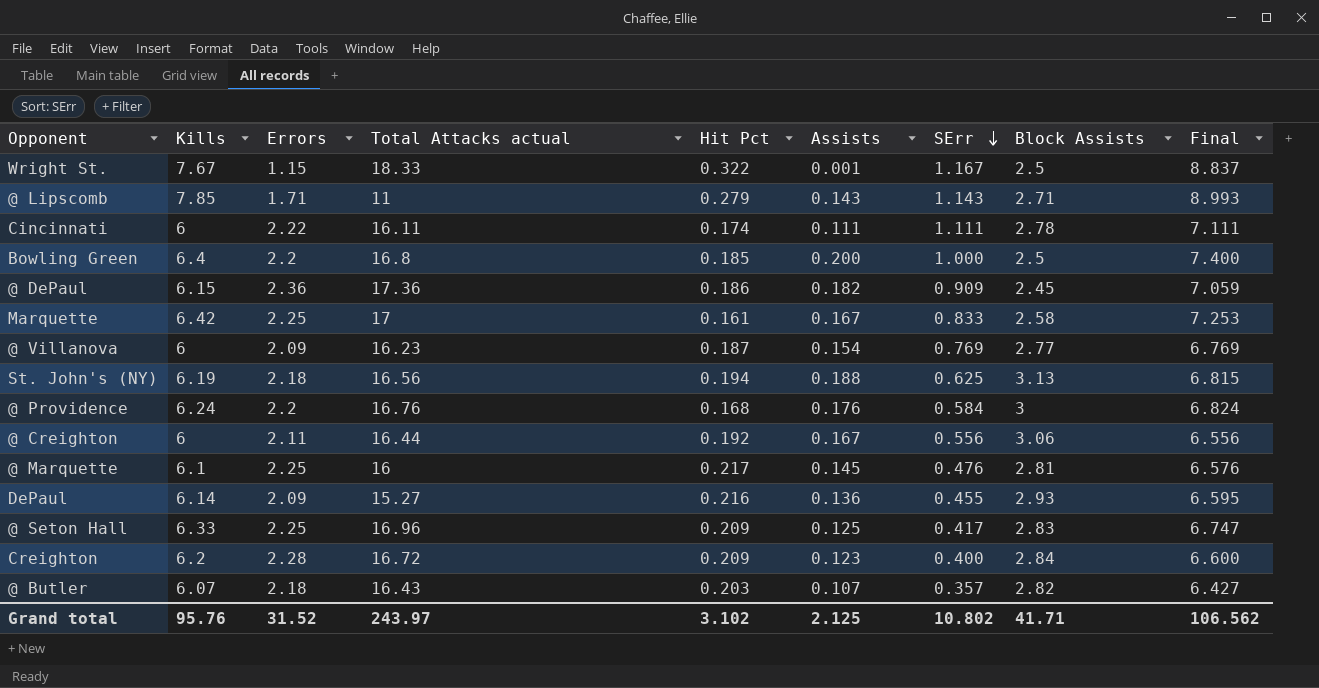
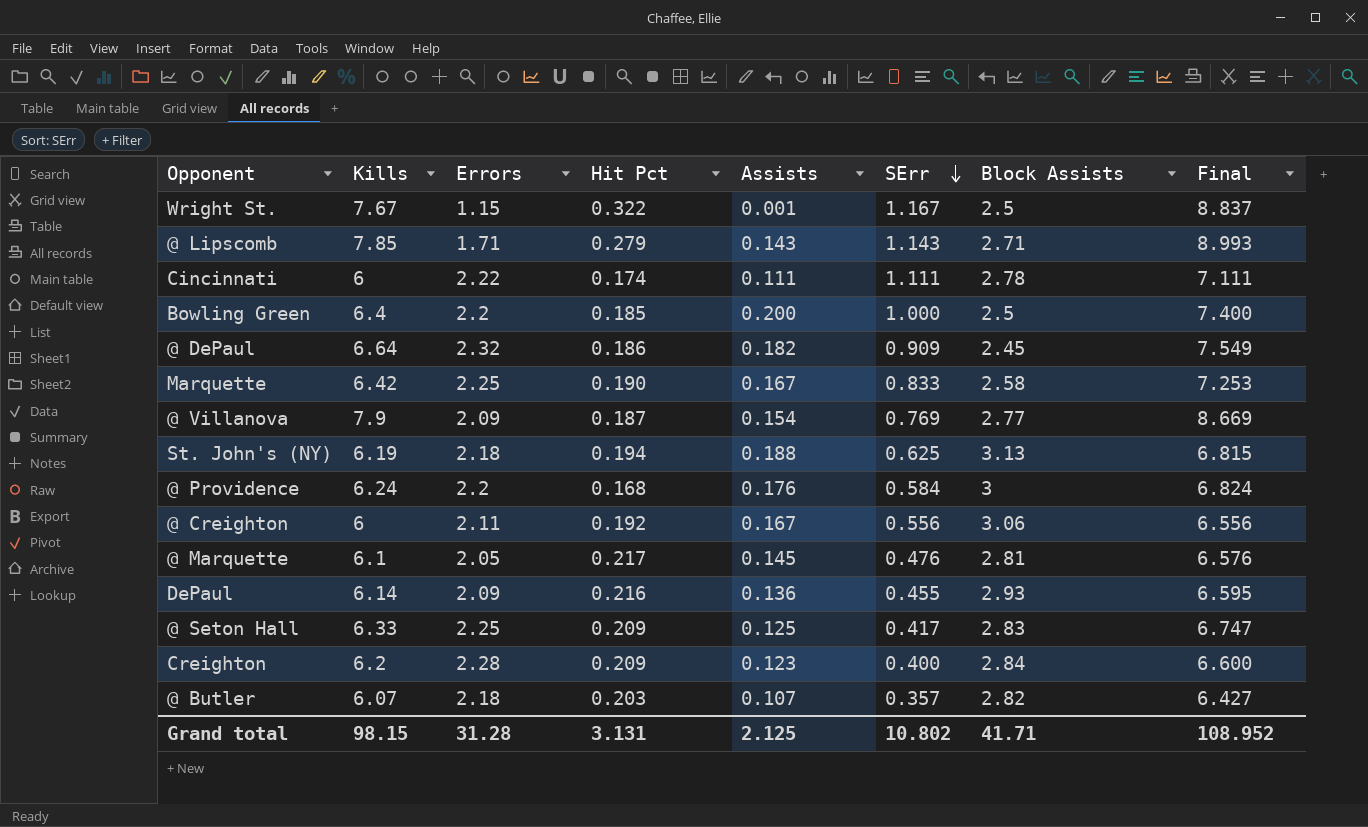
column Total Attacks actual | position: 4 -> none
@ DePaul | Kills: 6.15 -> 6.64
@ DePaul | Errors: 2.36 -> 2.32
@ DePaul | Final: 7.059 -> 7.549
Marquette | Hit Pct: 0.161 -> 0.190
@ Villanova | Kills: 6 -> 7.9
@ Villanova | Final: 6.769 -> 8.669
@ Marquette | Errors: 2.25 -> 2.05
Grand total | Kills: 95.76 -> 98.15
Grand total | Errors: 31.52 -> 31.28
Grand total | Hit Pct: 3.102 -> 3.131
Grand total | Final: 106.562 -> 108.952

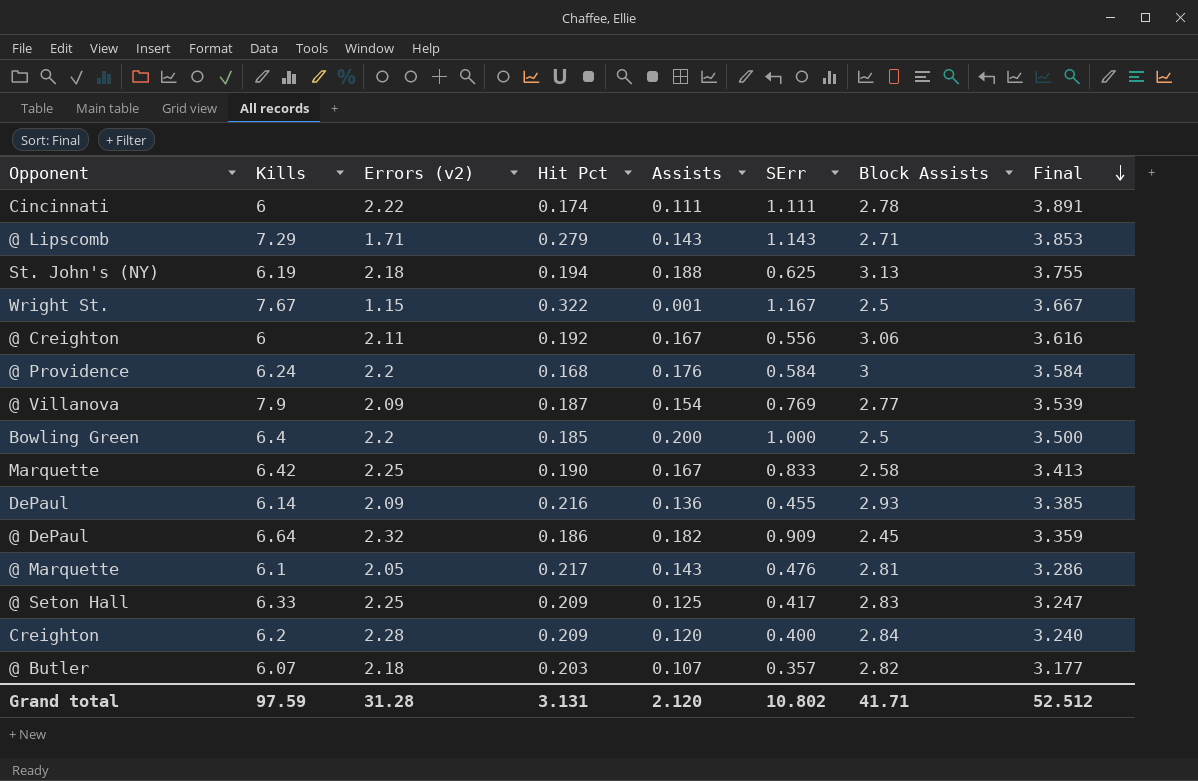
row order: SErr descending -> Final descending
column name: Errors -> Errors (v2)
column Final | formula: [Kills] + [SErr] -> [SErr] + [Block Assists]
@ Lipscomb | Kills: 7.85 -> 7.29
@ Marquette | Assists: 0.145 -> 0.143
Creighton | Assists: 0.123 -> 0.120
Grand total | Kills: 98.15 -> 97.59
Grand total | Assists: 2.125 -> 2.120
Grand total | Final: 108.952 -> 52.512

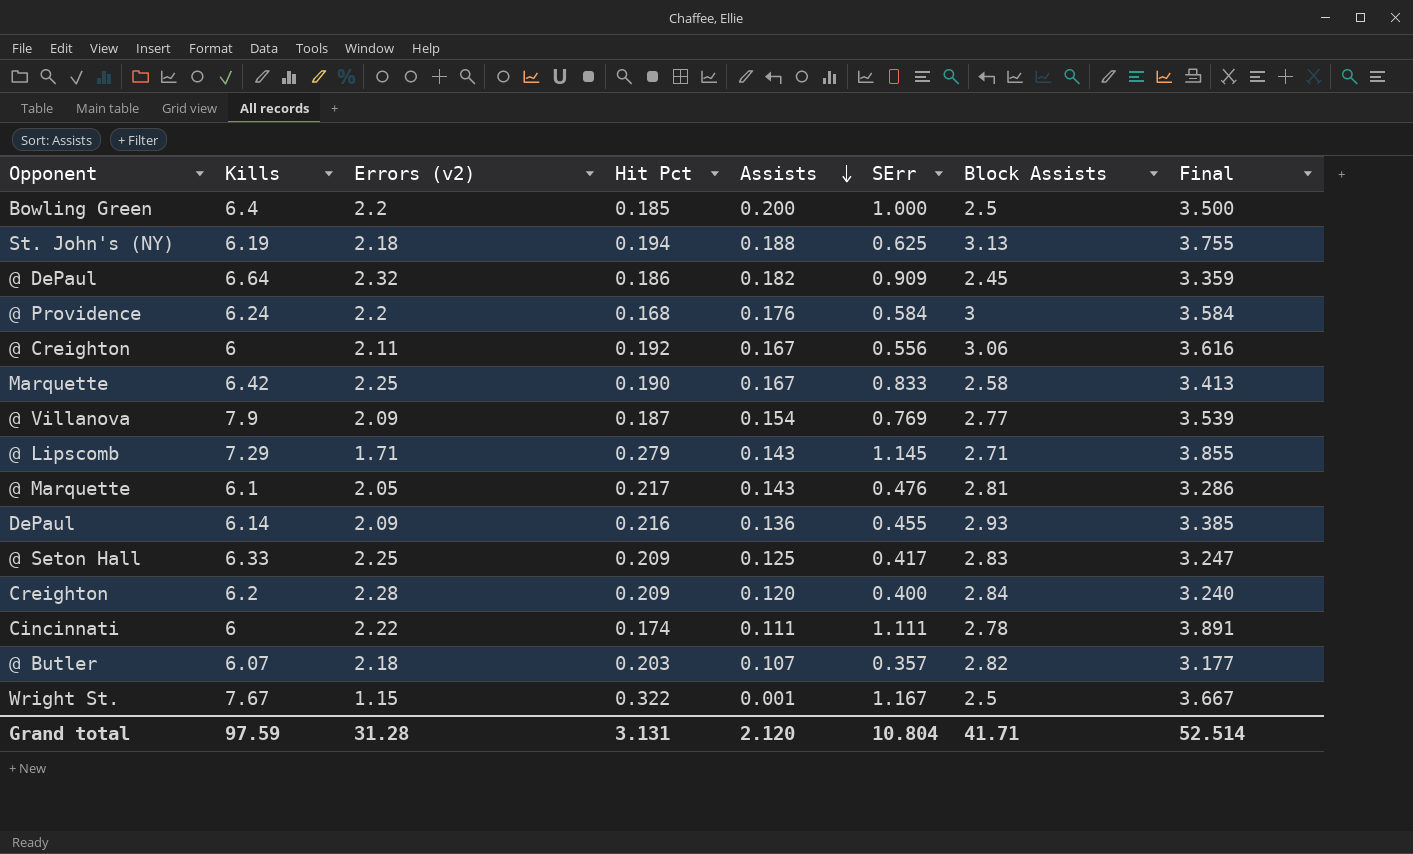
row order: Final descending -> Assists descending
@ Lipscomb | SErr: 1.143 -> 1.145
@ Lipscomb | Final: 3.853 -> 3.855
Grand total | SErr: 10.802 -> 10.804
Grand total | Final: 52.512 -> 52.514

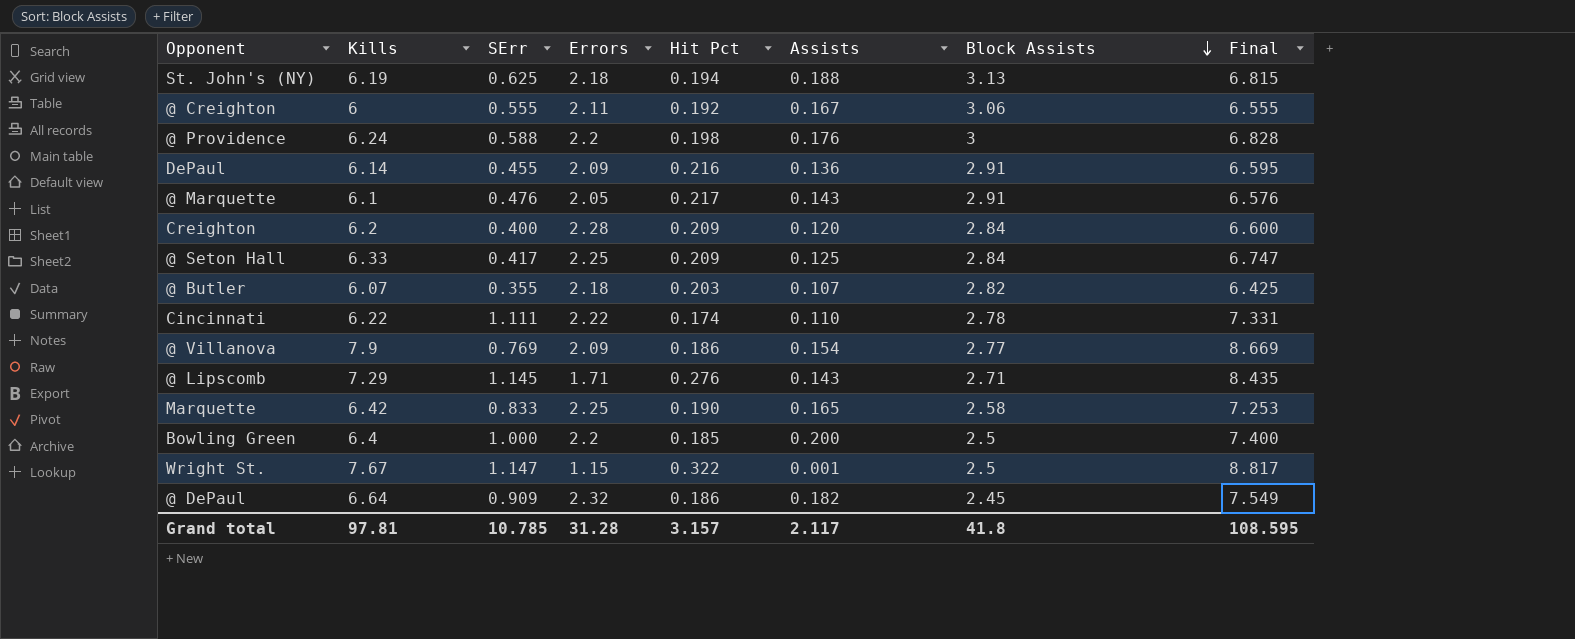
row order: Assists descending -> Block Assists descending
column SErr | position: 6 -> 3
column name: Errors (v2) -> Errors
column Final | formula: [SErr] + [Block Assists] -> [Kills] + [SErr]
@ Creighton | SErr: 0.556 -> 0.555
@ Providence | SErr: 0.584 -> 0.588
@ Providence | Hit Pct: 0.168 -> 0.198
DePaul | Block Assists: 2.93 -> 2.91
@ Marquette | Block Assists: 2.81 -> 2.91
@ Seton Hall | Block Assists: 2.83 -> 2.84
@ Butler | SErr: 0.357 -> 0.355
Cincinnati | Kills: 6 -> 6.22
Cincinnati | Assists: 0.111 -> 0.110
@ Villanova | Hit Pct: 0.187 -> 0.186
@ Lipscomb | Hit Pct: 0.279 -> 0.276
Marquette | Assists: 0.167 -> 0.165
Wright St. | SErr: 1.167 -> 1.147
Grand total | Kills: 97.59 -> 97.81
Grand total | SErr: 10.804 -> 10.785
Grand total | Hit Pct: 3.131 -> 3.157
Grand total | Assists: 2.120 -> 2.117
Grand total | Block Assists: 41.71 -> 41.8
Grand total | Final: 52.514 -> 108.595

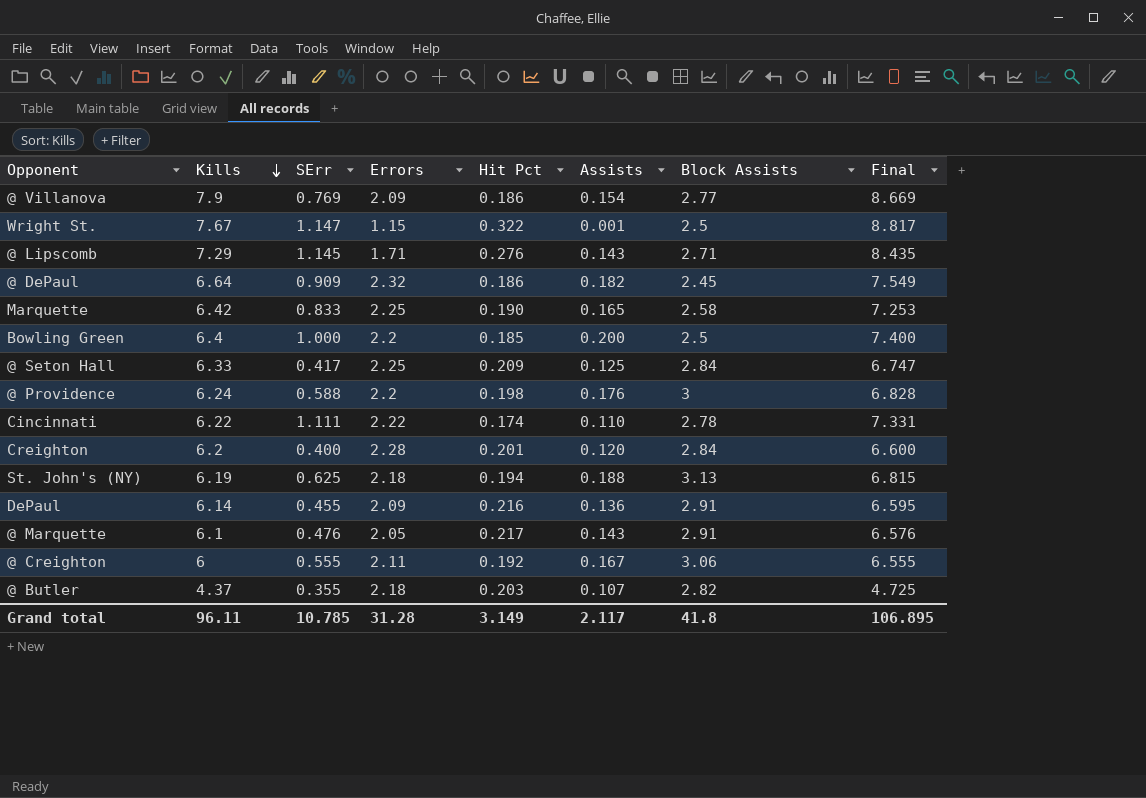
row order: Block Assists descending -> Kills descending
Creighton | Hit Pct: 0.209 -> 0.201
@ Butler | Kills: 6.07 -> 4.37
@ Butler | Final: 6.425 -> 4.725
Grand total | Kills: 97.81 -> 96.11
Grand total | Hit Pct: 3.157 -> 3.149
Grand total | Final: 108.595 -> 106.895

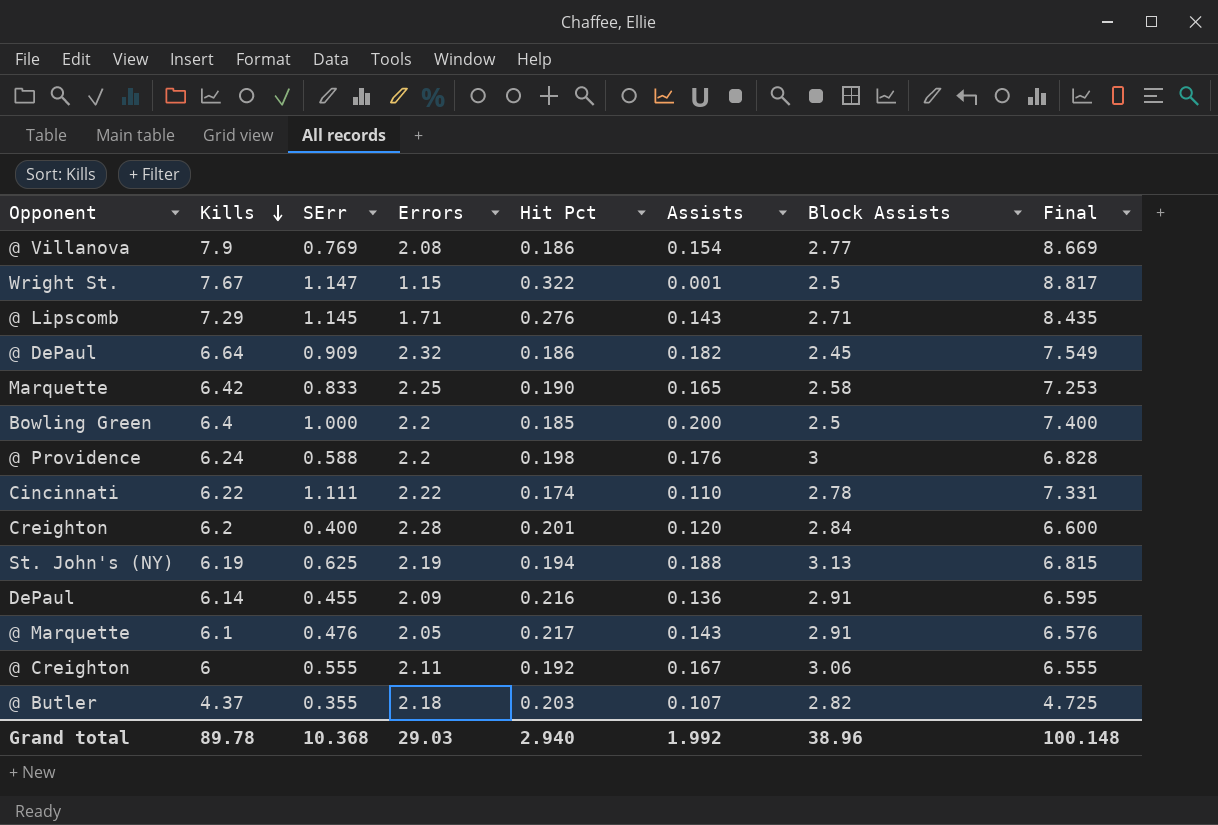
row @ Seton Hall: 6.33 | 0.417 | 2.25 | 0.209 | 0.125 | 2.84 | 6.747 -> none
@ Villanova | Errors: 2.09 -> 2.08
St. John's (NY) | Errors: 2.18 -> 2.19
Grand total | Kills: 96.11 -> 89.78
Grand total | SErr: 10.785 -> 10.368
Grand total | Errors: 31.28 -> 29.03
Grand total | Hit Pct: 3.149 -> 2.940
Grand total | Assists: 2.117 -> 1.992
Grand total | Block Assists: 41.8 -> 38.96
Grand total | Final: 106.895 -> 100.148

